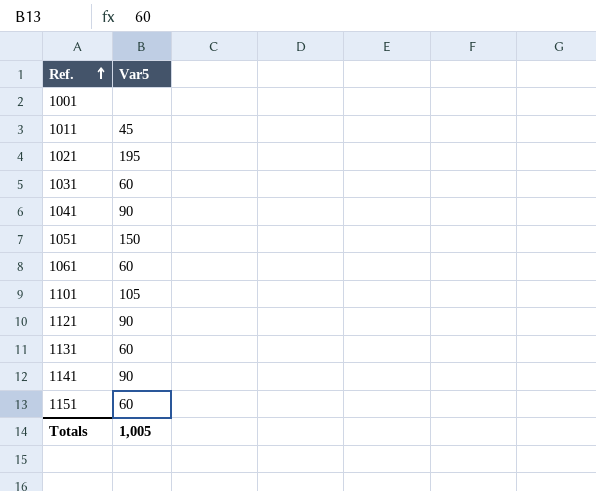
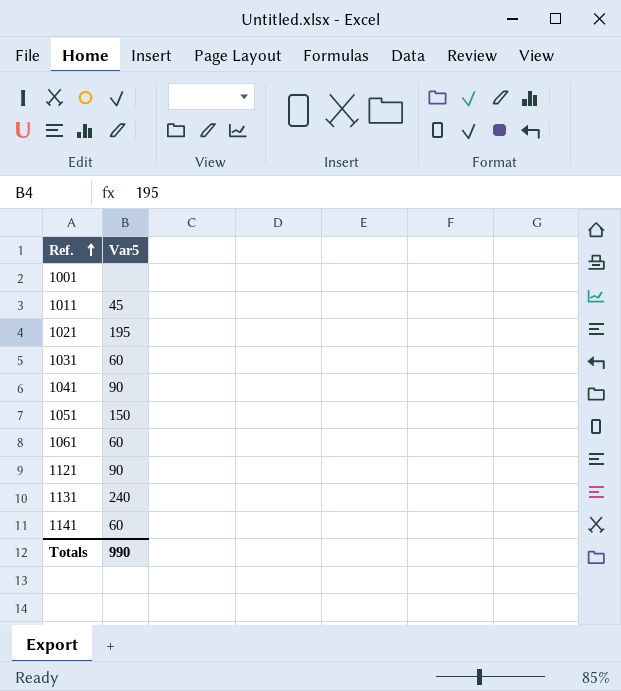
row 1101: 105 -> none
row 1151: 60 -> none
1131 | Var5: 60 -> 240
1141 | Var5: 90 -> 60
Totals | Var5: 1,005 -> 990

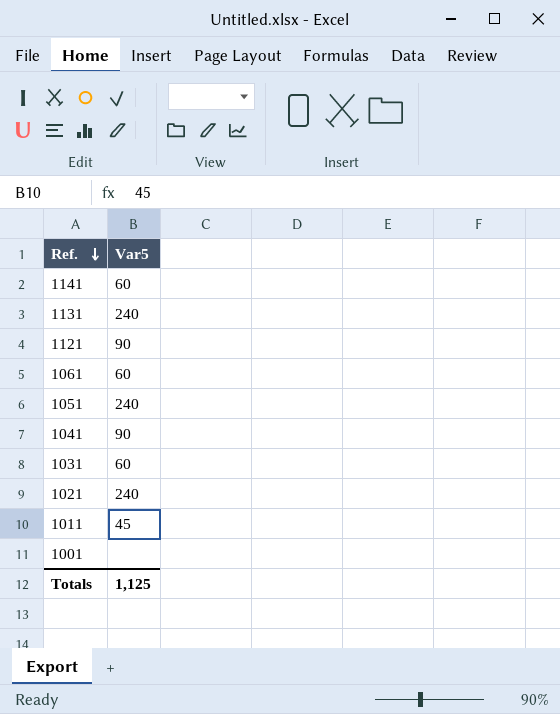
row order: Ref. ascending -> Ref. descending
1051 | Var5: 150 -> 240
1021 | Var5: 195 -> 240
Totals | Var5: 990 -> 1,125

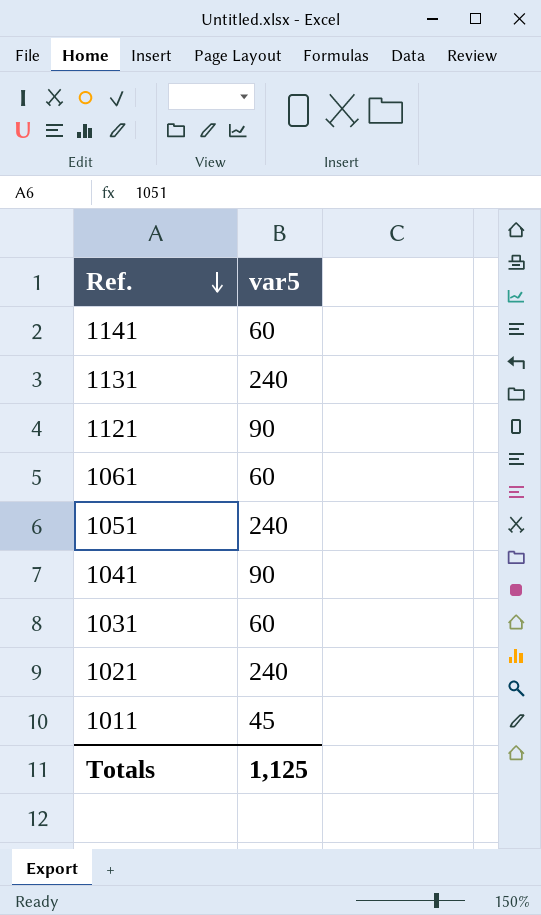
column name: Var5 -> var5
row 1001: none -> none

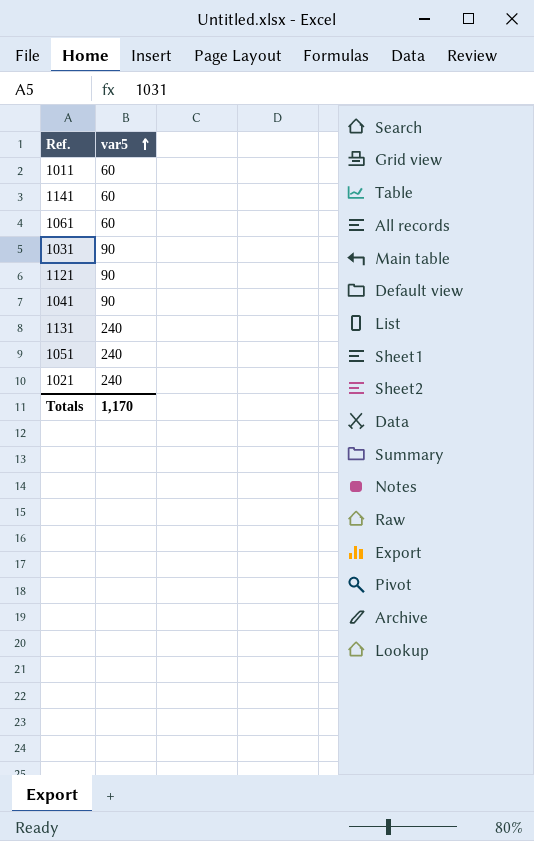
row order: Ref. descending -> var5 ascending
1011 | var5: 45 -> 60
1031 | var5: 60 -> 90
Totals | var5: 1,125 -> 1,170

